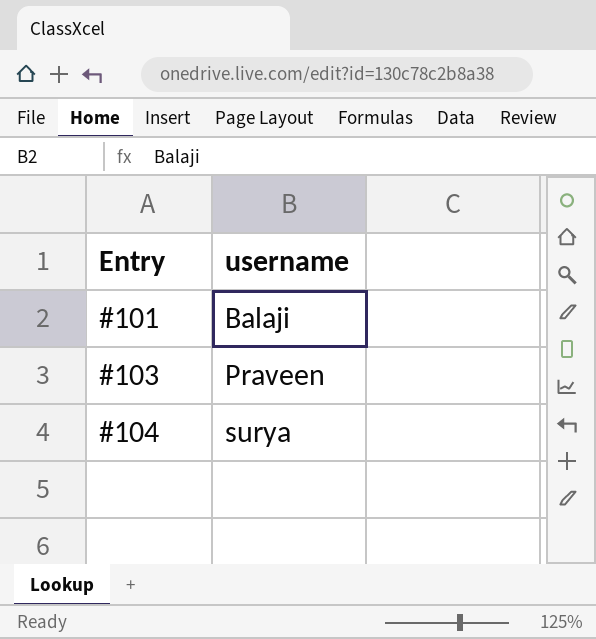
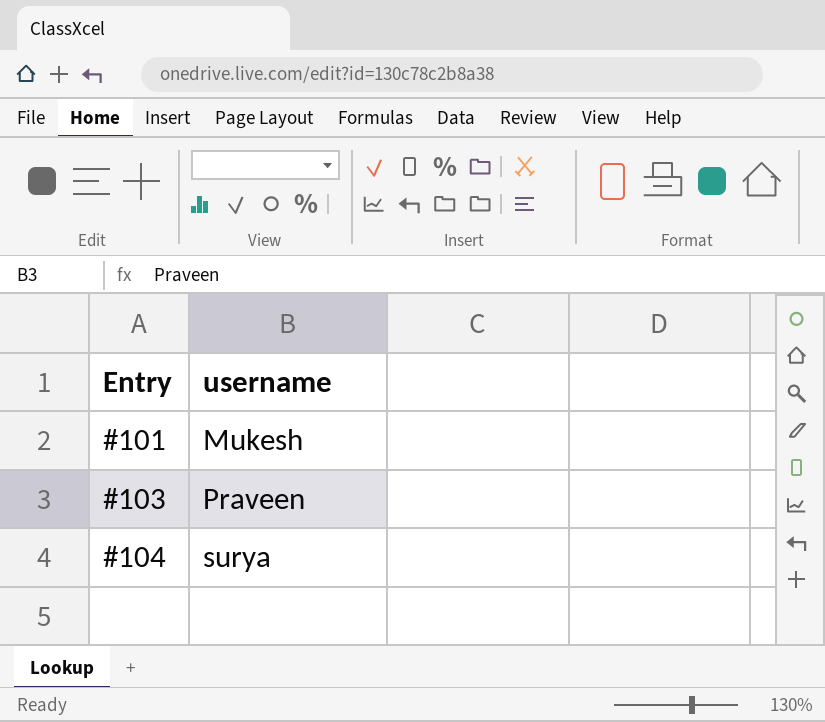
#101 | username: Balaji -> Mukesh

